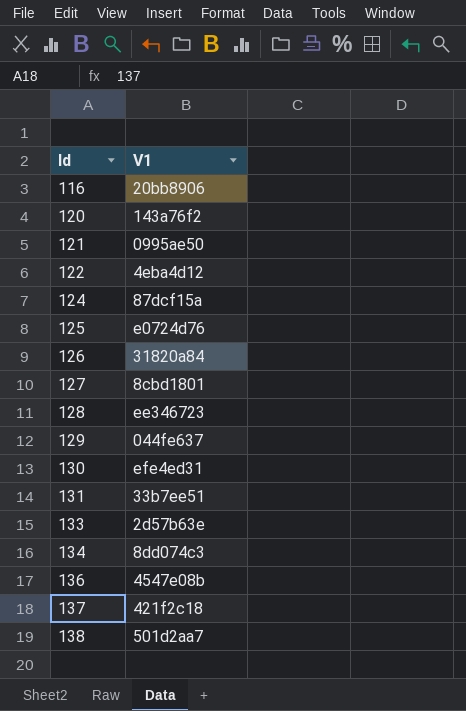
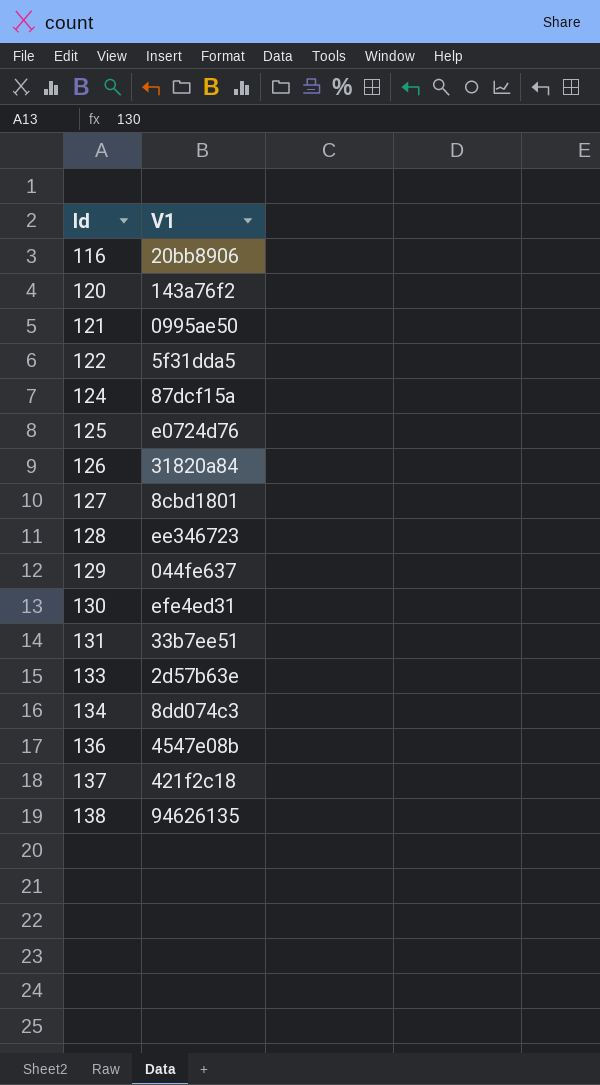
122 | V1: 4eba4d12 -> 5f31dda5
138 | V1: 501d2aa7 -> 94626135

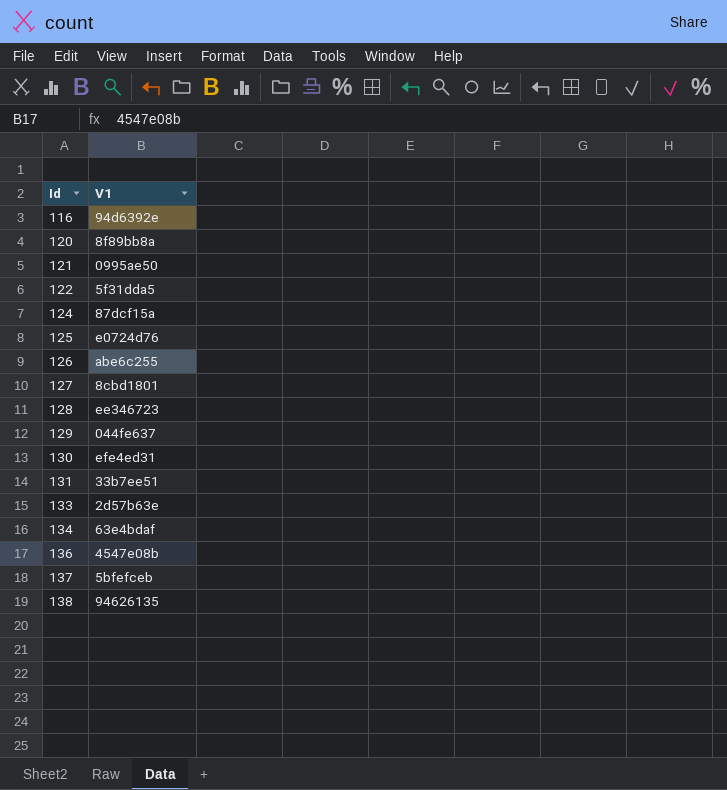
116 | V1: 20bb8906 -> 94d6392e
120 | V1: 143a76f2 -> 8f89bb8a
126 | V1: 31820a84 -> abe6c255
134 | V1: 8dd074c3 -> 63e4bdaf
137 | V1: 421f2c18 -> 5bfefceb

